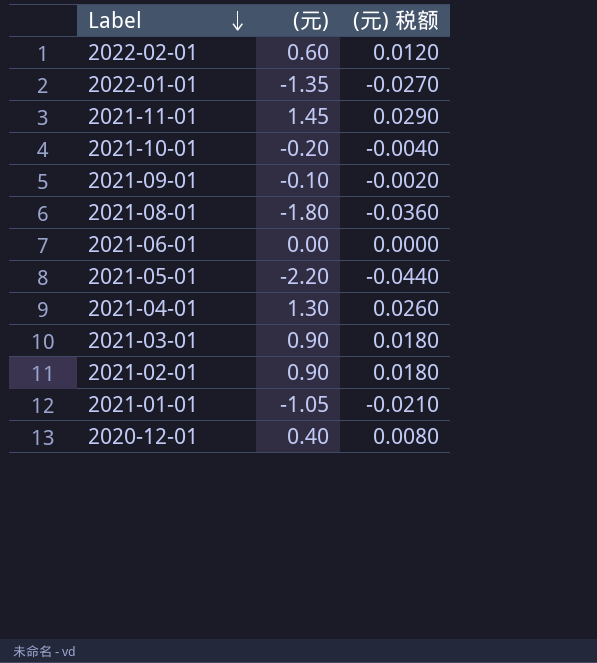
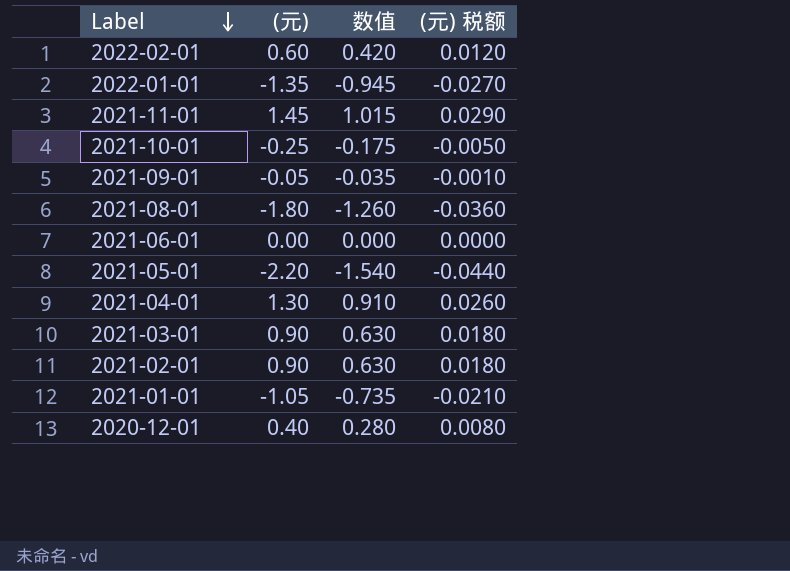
column 数值 | formula: none -> [(元)] * 0.7
2021-10-01 | (元): -0.20 -> -0.25
2021-10-01 | (元) 税额: -0.0040 -> -0.0050
2021-09-01 | (元): -0.10 -> -0.05
2021-09-01 | (元) 税额: -0.0020 -> -0.0010

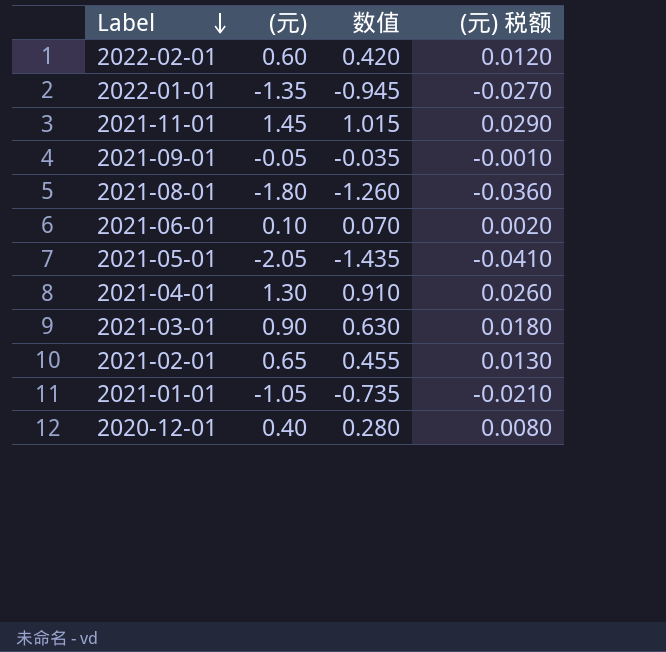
row 2021-10-01: -0.25 | -0.175 | -0.0050 -> none
2021-06-01 | (元): 0.00 -> 0.10
2021-06-01 | 数值: 0.000 -> 0.070
2021-06-01 | (元) 税额: 0.0000 -> 0.0020
2021-05-01 | (元): -2.20 -> -2.05
2021-05-01 | 数值: -1.540 -> -1.435
2021-05-01 | (元) 税额: -0.0440 -> -0.0410
2021-02-01 | (元): 0.90 -> 0.65
2021-02-01 | 数值: 0.630 -> 0.455
2021-02-01 | (元) 税额: 0.0180 -> 0.0130

